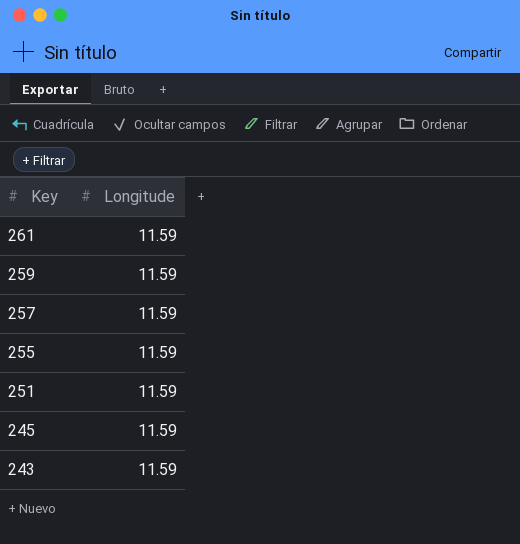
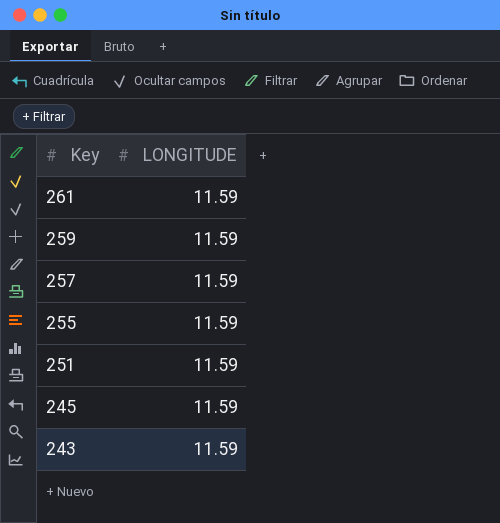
column name: Longitude -> LONGITUDE

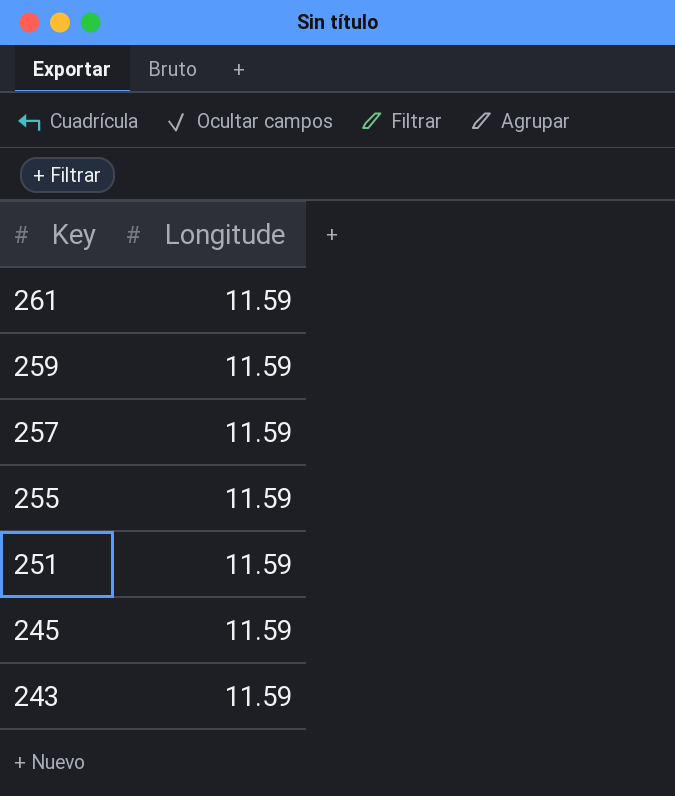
column name: LONGITUDE -> Longitude

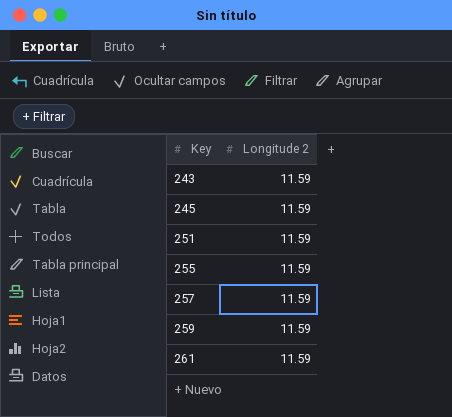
row order: Key descending -> Key ascending
column name: Longitude -> Longitude 2

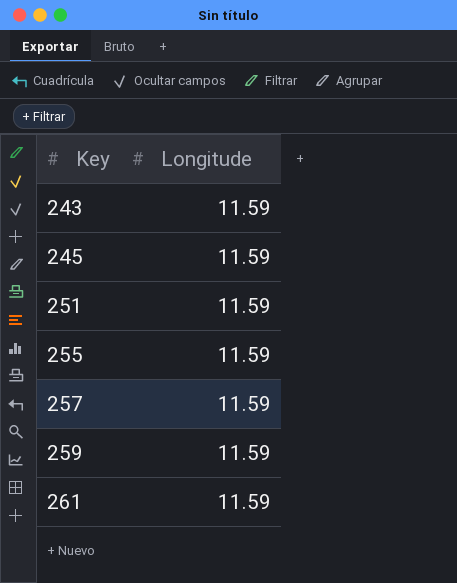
column name: Longitude 2 -> Longitude

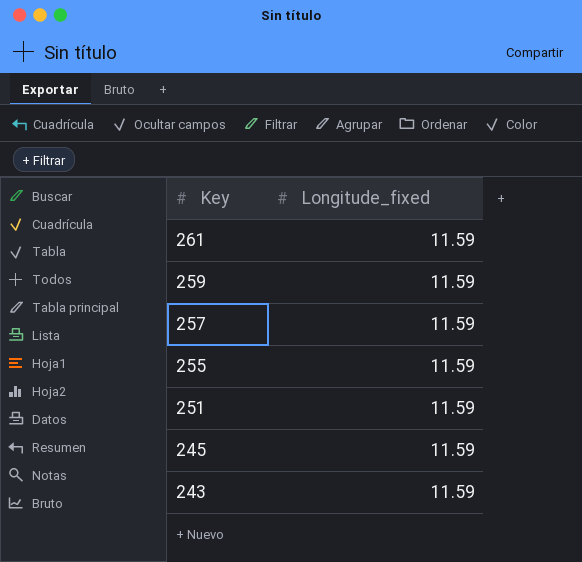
row order: Key ascending -> Key descending
column name: Longitude -> Longitude_fixed

